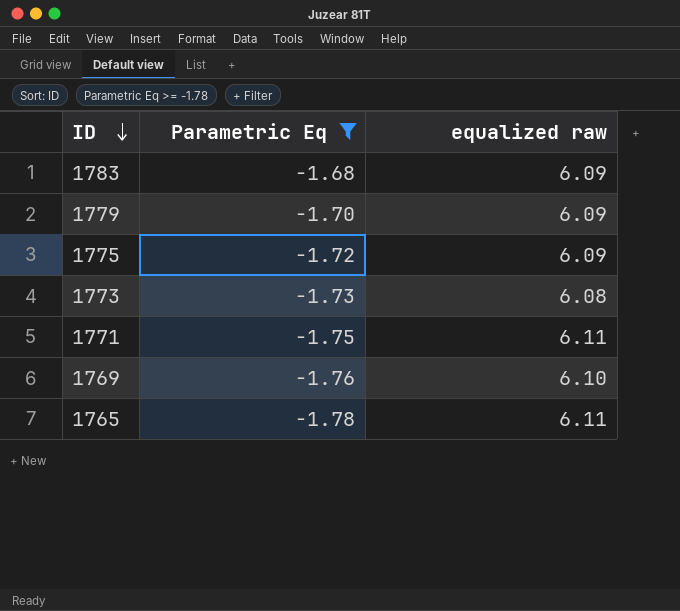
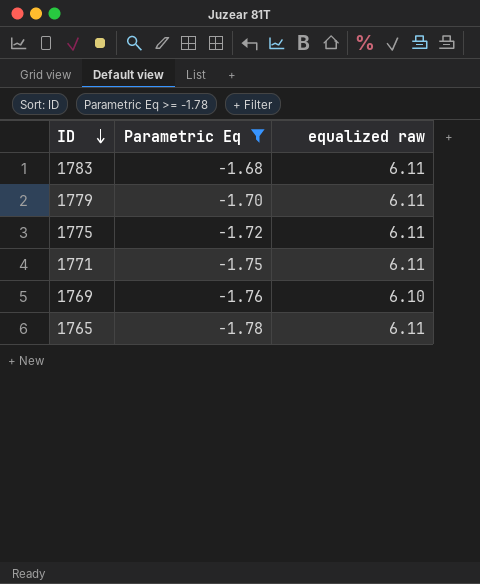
row 1773: -1.73 | 6.08 -> none
1783 | equalized raw: 6.09 -> 6.11
1779 | equalized raw: 6.09 -> 6.11
1775 | equalized raw: 6.09 -> 6.11

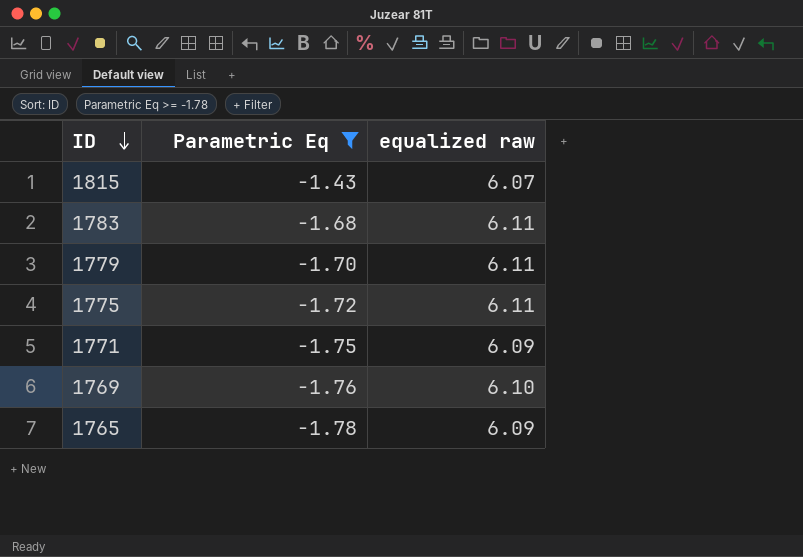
row 1815: none -> -1.43 | 6.07
1771 | equalized raw: 6.11 -> 6.09
1765 | equalized raw: 6.11 -> 6.09

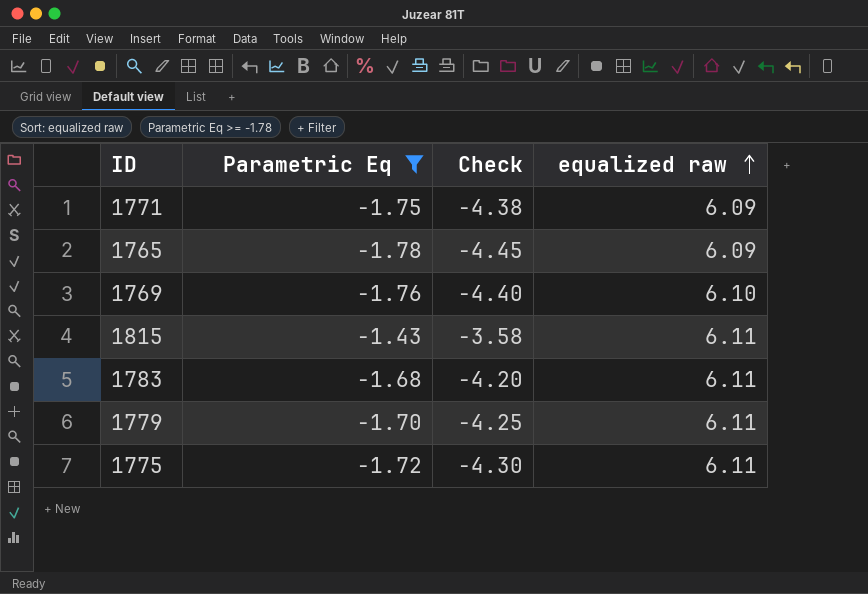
row order: ID descending -> equalized raw ascending
column Check | formula: none -> [Parametric Eq] * 2.5
1815 | equalized raw: 6.07 -> 6.11

